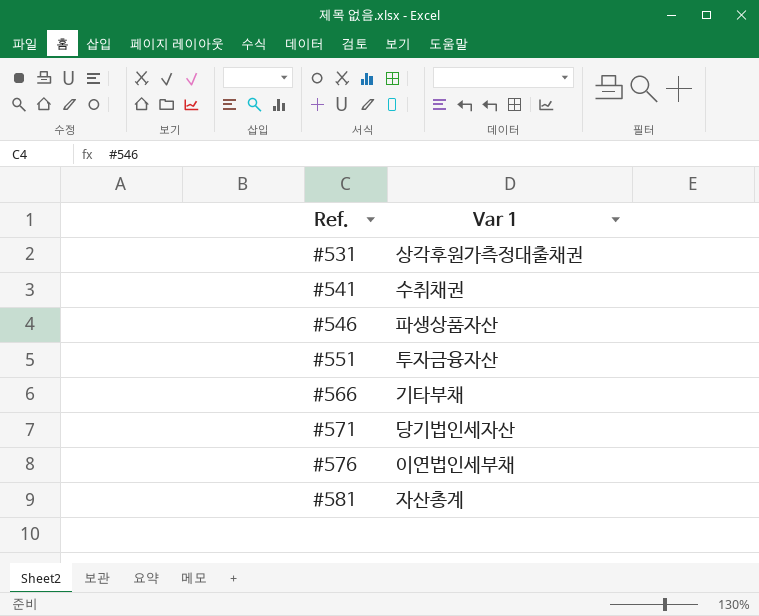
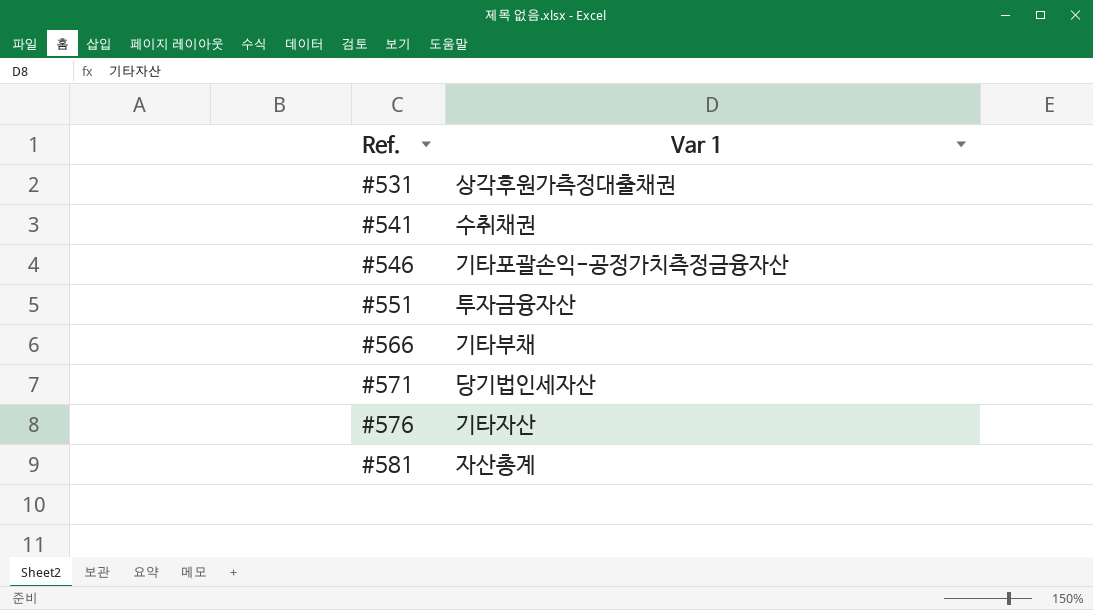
#546 | Var 1: 파생상품자산 -> 기타포괄손익-공정가치측정금융자산
#576 | Var 1: 이연법인세부채 -> 기타자산

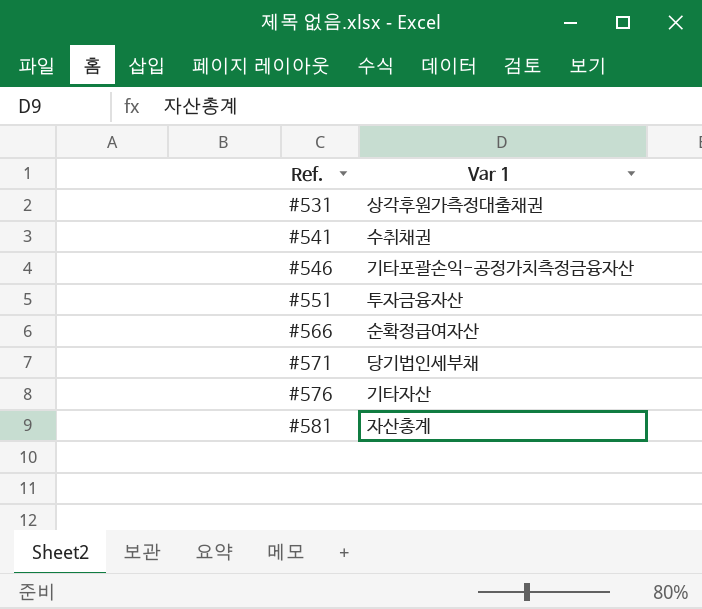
#566 | Var 1: 기타부채 -> 순확정급여자산
#571 | Var 1: 당기법인세자산 -> 당기법인세부채

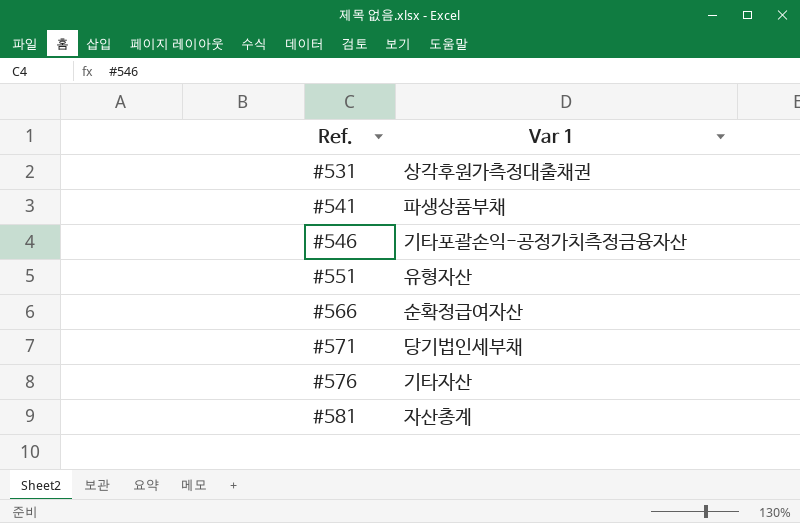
#541 | Var 1: 수취채권 -> 파생상품부채
#551 | Var 1: 투자금융자산 -> 유형자산

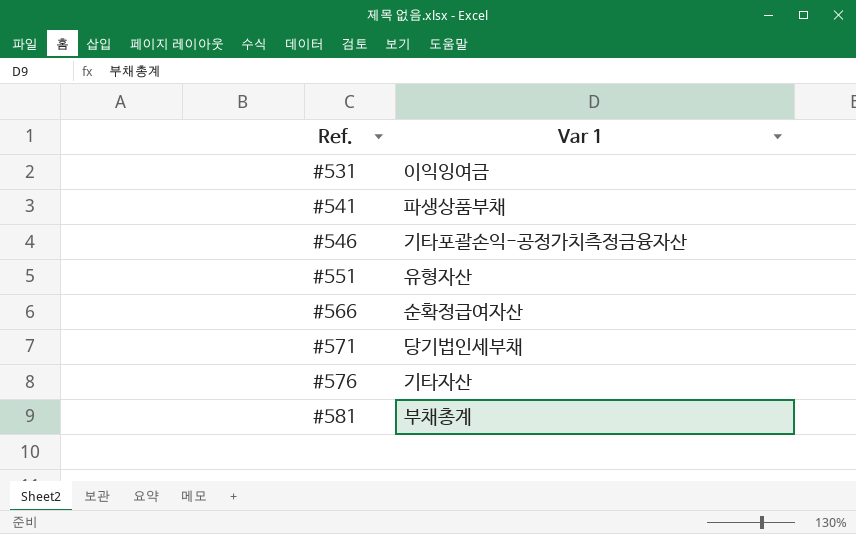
#531 | Var 1: 상각후원가측정대출채권 -> 이익잉여금
#581 | Var 1: 자산총계 -> 부채총계

